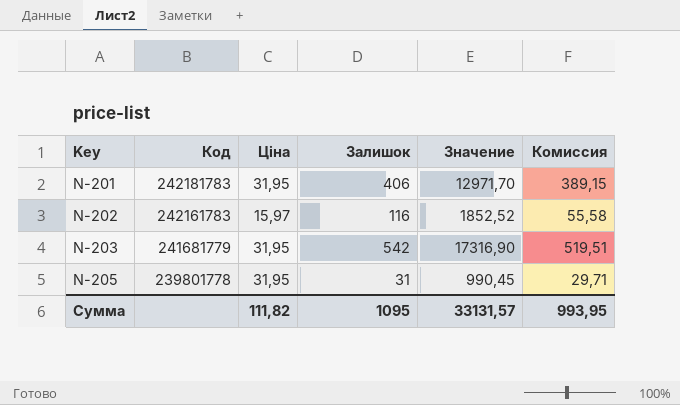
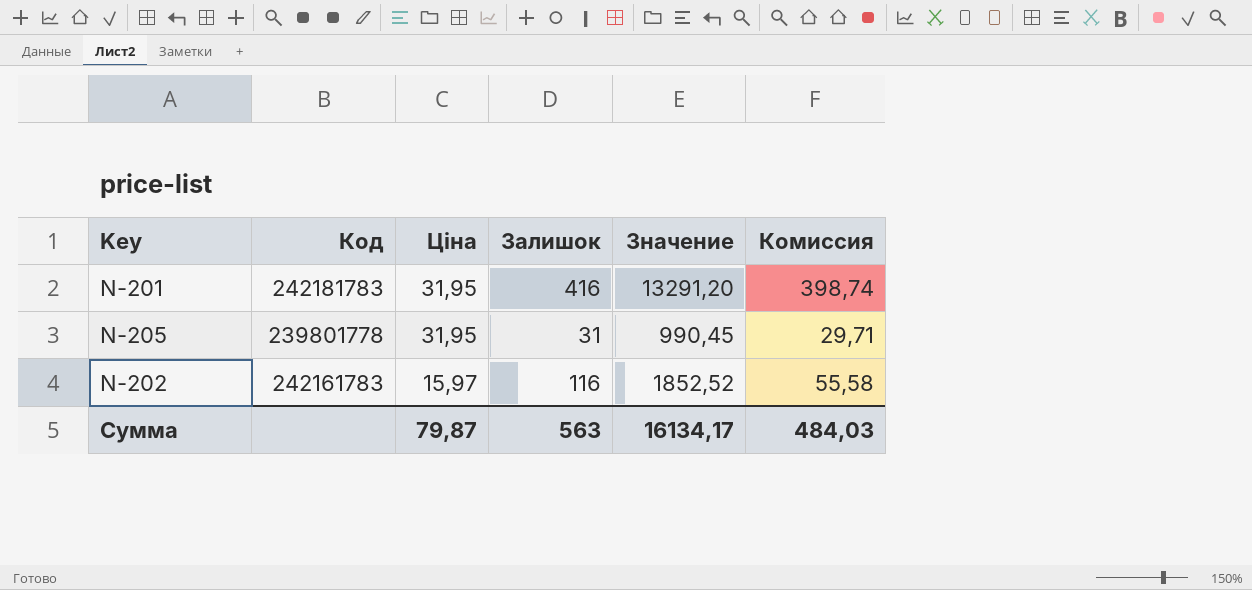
row order: Key ascending -> Ціна descending
row N-203: 241681779 | 31,95 | 542 | 17316,90 | 519,51 -> none
N-201 | Залишок: 406 -> 416
N-201 | Значение: 12971,70 -> 13291,20
N-201 | Комиссия: 389,15 -> 398,74
Сумма | Ціна: 111,82 -> 79,87
Сумма | Залишок: 1095 -> 563
Сумма | Значение: 33131,57 -> 16134,17
Сумма | Комиссия: 993,95 -> 484,03

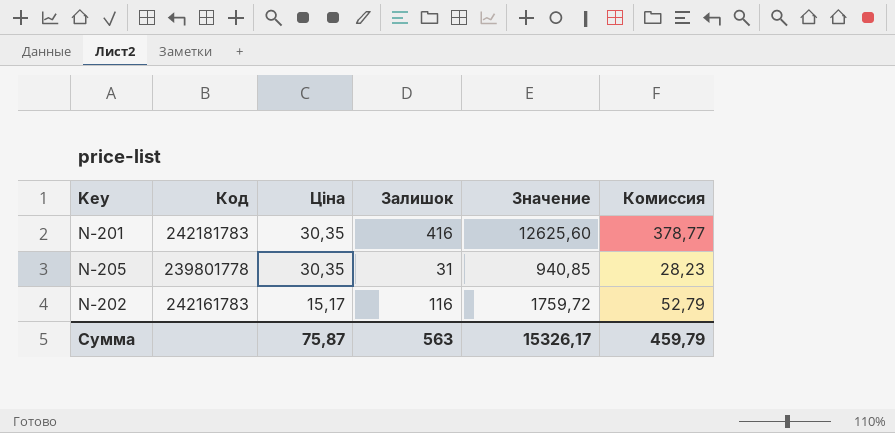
N-201 | Ціна: 31,95 -> 30,35
N-201 | Значение: 13291,20 -> 12625,60
N-201 | Комиссия: 398,74 -> 378,77
N-205 | Ціна: 31,95 -> 30,35
N-205 | Значение: 990,45 -> 940,85
N-205 | Комиссия: 29,71 -> 28,23
N-202 | Ціна: 15,97 -> 15,17
N-202 | Значение: 1852,52 -> 1759,72
N-202 | Комиссия: 55,58 -> 52,79
Сумма | Ціна: 79,87 -> 75,87
Сумма | Значение: 16134,17 -> 15326,17
Сумма | Комиссия: 484,03 -> 459,79

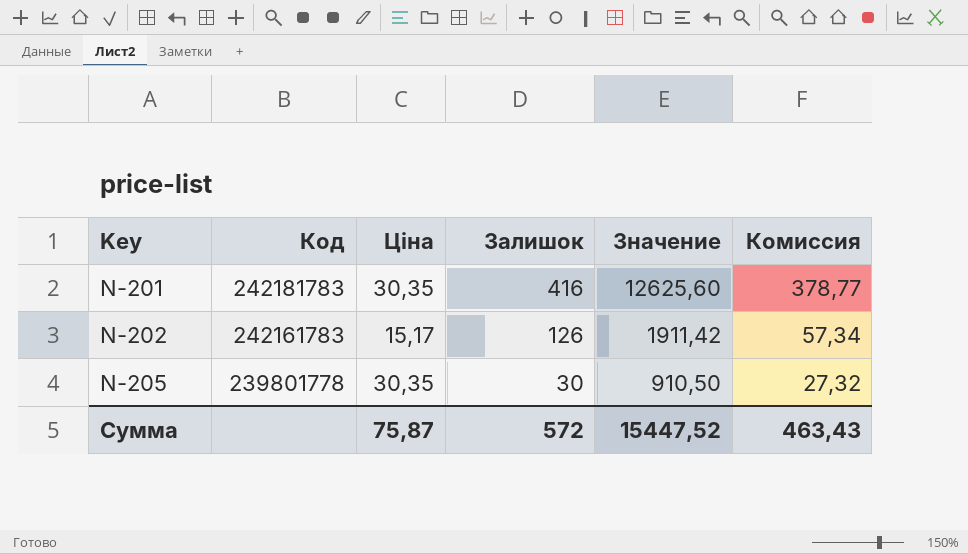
row order: Ціна descending -> Key ascending
N-202 | Залишок: 116 -> 126
N-202 | Значение: 1759,72 -> 1911,42
N-202 | Комиссия: 52,79 -> 57,34
N-205 | Залишок: 31 -> 30
N-205 | Значение: 940,85 -> 910,50
N-205 | Комиссия: 28,23 -> 27,32
Сумма | Залишок: 563 -> 572
Сумма | Значение: 15326,17 -> 15447,52
Сумма | Комиссия: 459,79 -> 463,43

